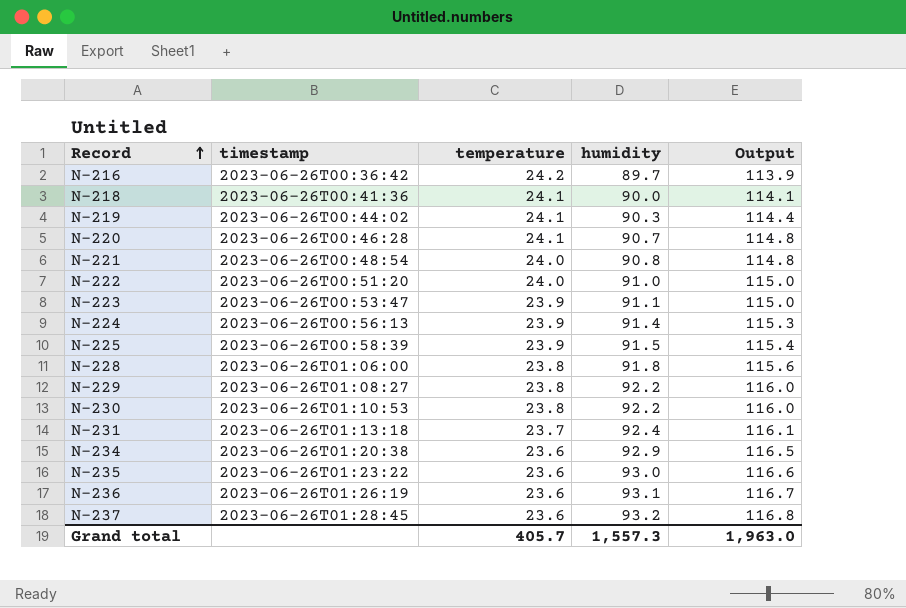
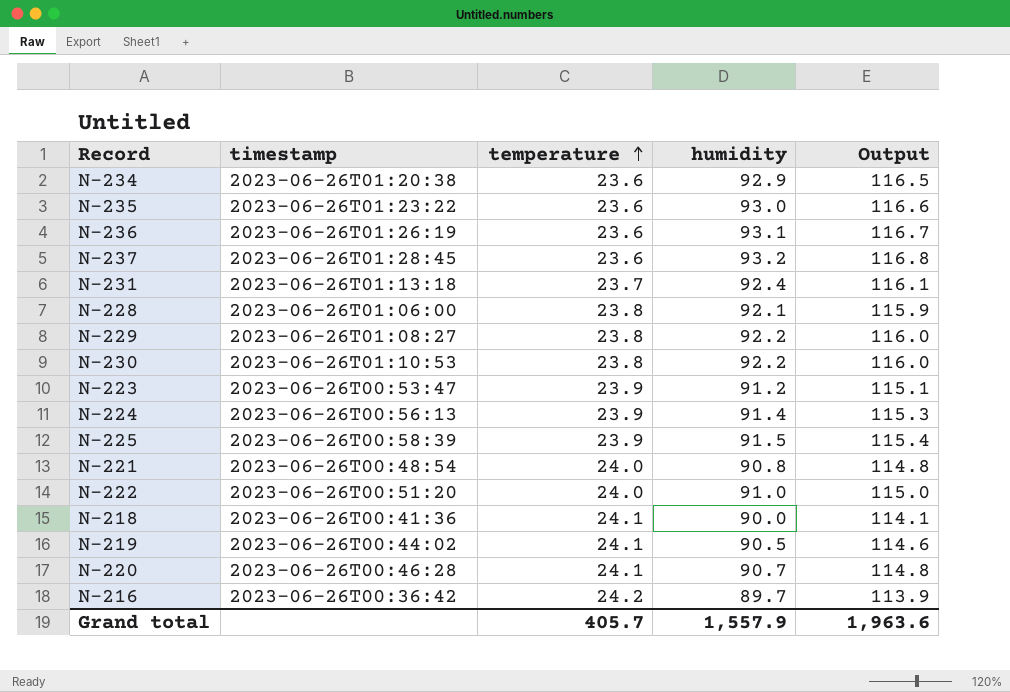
row order: Record ascending -> temperature ascending
N-228 | humidity: 91.8 -> 92.1
N-228 | Output: 115.6 -> 115.9
N-223 | humidity: 91.1 -> 91.2
N-223 | Output: 115.0 -> 115.1
N-219 | humidity: 90.3 -> 90.5
N-219 | Output: 114.4 -> 114.6
Grand total | humidity: 1,557.3 -> 1,557.9
Grand total | Output: 1,963.0 -> 1,963.6

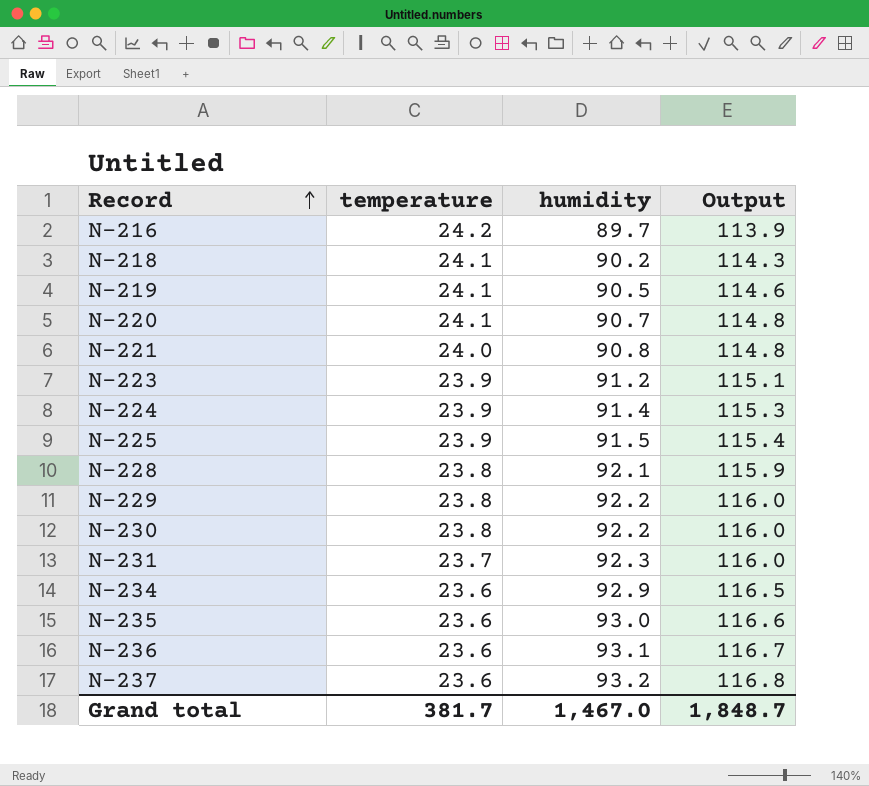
row order: temperature ascending -> Record ascending
column timestamp | position: 2 -> none
row N-222: 2023-06-26T00:51:20 | 24.0 | 91.0 | 115.0 -> none
N-218 | humidity: 90.0 -> 90.2
N-218 | Output: 114.1 -> 114.3
N-231 | humidity: 92.4 -> 92.3
N-231 | Output: 116.1 -> 116.0
Grand total | temperature: 405.7 -> 381.7
Grand total | humidity: 1,557.9 -> 1,467.0
Grand total | Output: 1,963.6 -> 1,848.7

